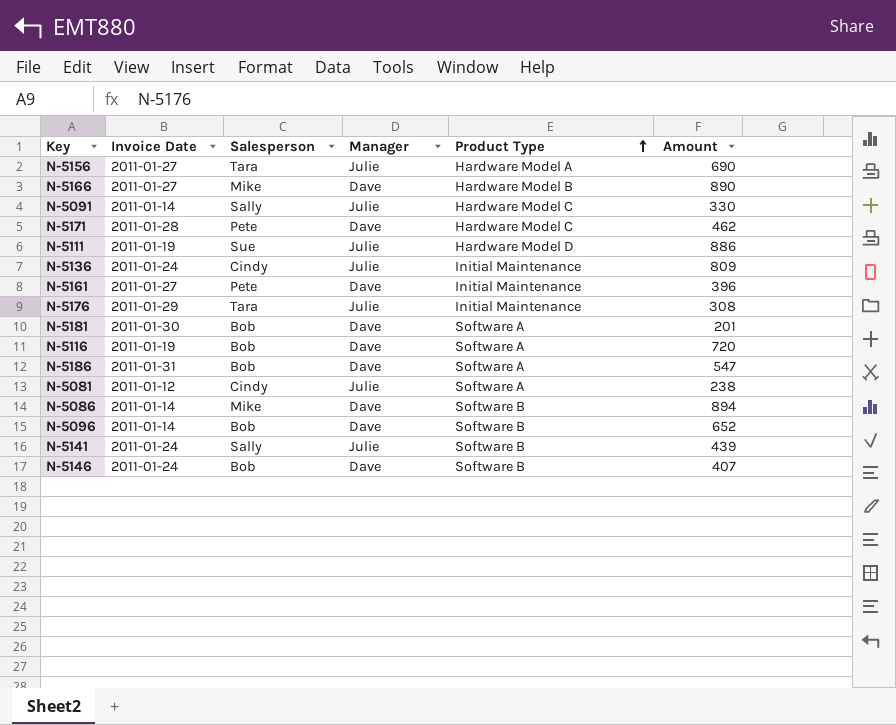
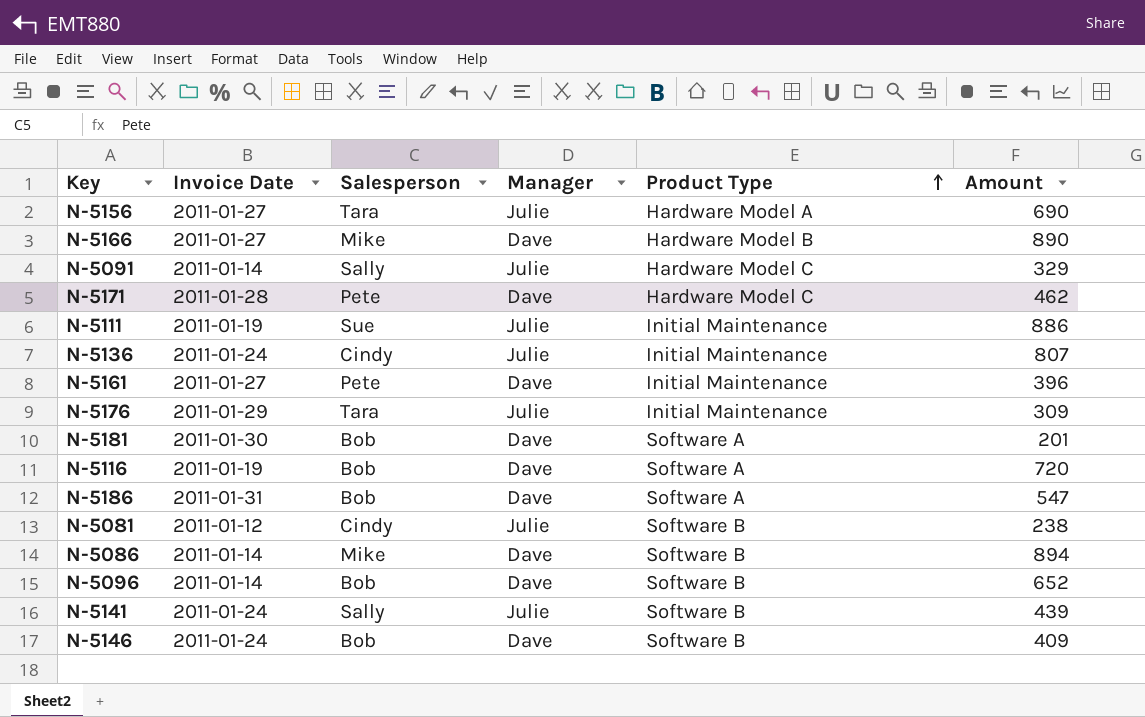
N-5091 | Amount: 330 -> 329
N-5111 | Product Type: Hardware Model D -> Initial Maintenance
N-5136 | Amount: 809 -> 807
N-5176 | Amount: 308 -> 309
N-5081 | Product Type: Software A -> Software B
N-5146 | Amount: 407 -> 409

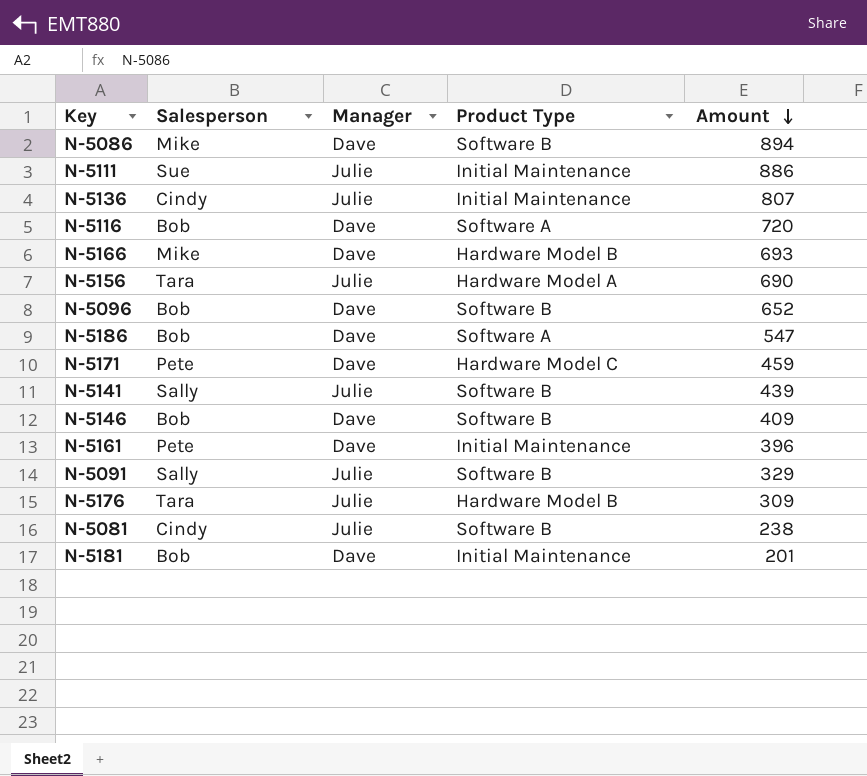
row order: Product Type ascending -> Amount descending
column Invoice Date | position: 2 -> none
N-5166 | Amount: 890 -> 693
N-5171 | Amount: 462 -> 459
N-5091 | Product Type: Hardware Model C -> Software B
N-5176 | Product Type: Initial Maintenance -> Hardware Model B
N-5181 | Product Type: Software A -> Initial Maintenance

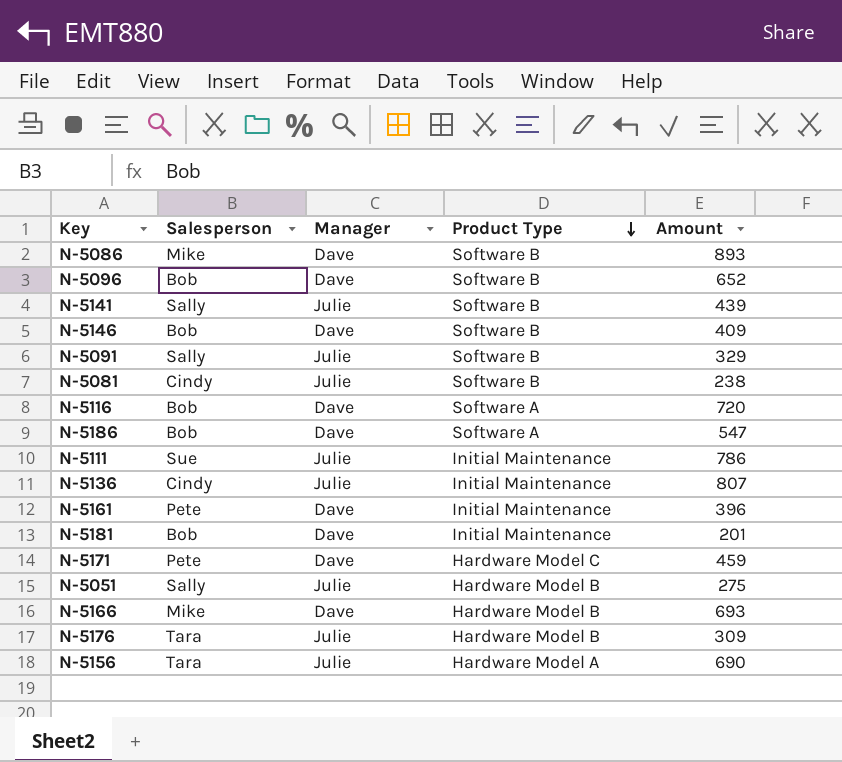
row order: Amount descending -> Product Type descending
N-5086 | Amount: 894 -> 893
N-5111 | Amount: 886 -> 786
row N-5051: none -> Sally | Julie | Hardware Model B | 275

